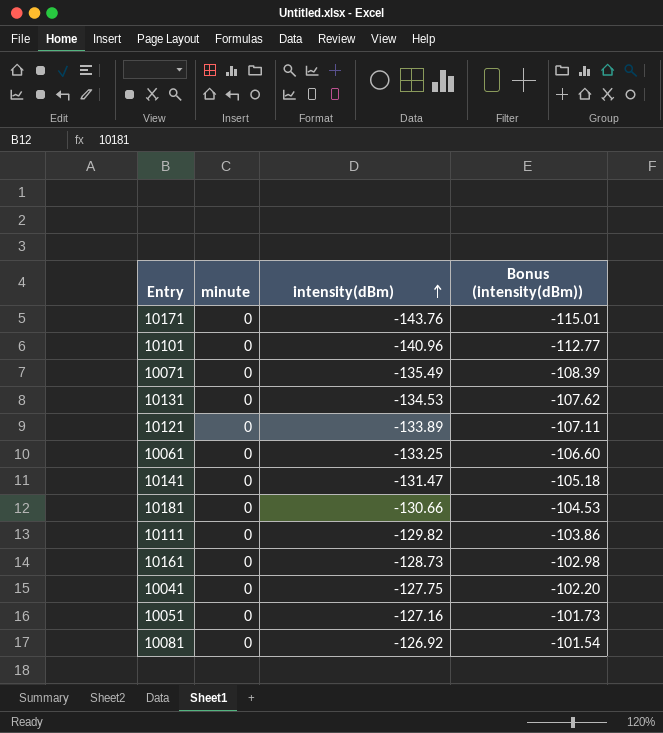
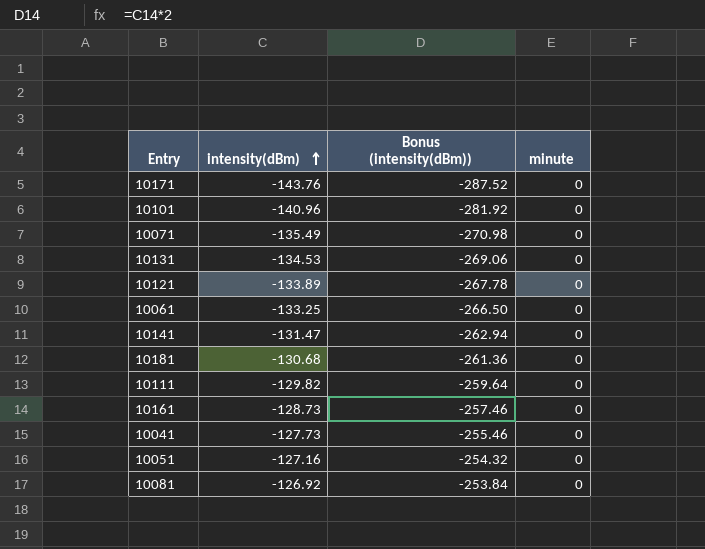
column Bonus (intensity(dBm)) | formula: [intensity(dBm)] * 0.8 -> [intensity(dBm)] * 2
column minute | position: 2 -> 4
10181 | intensity(dBm): -130.66 -> -130.68
10041 | intensity(dBm): -127.75 -> -127.73

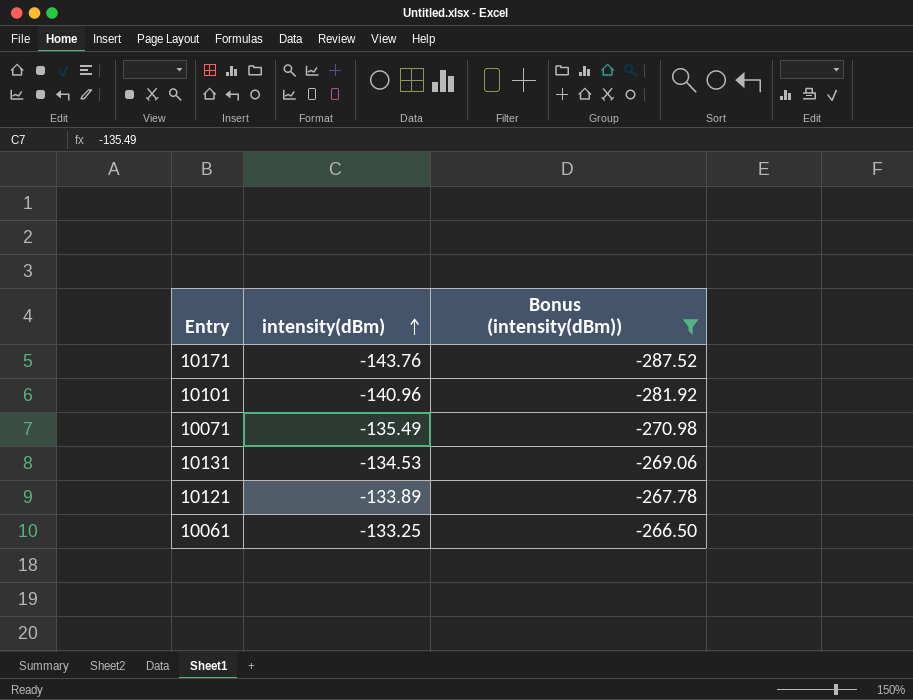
filter: none -> Bonus (intensity(dBm)) <= -266.50
column minute | position: 4 -> none

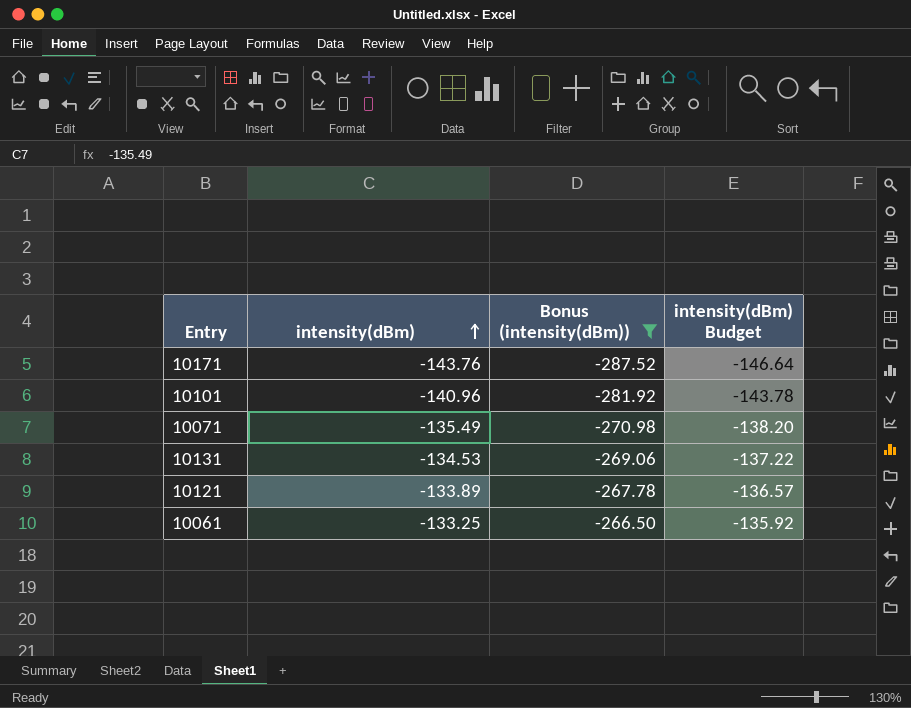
column intensity(dBm) Budget | formula: none -> [intensity(dBm)] * 1.02

